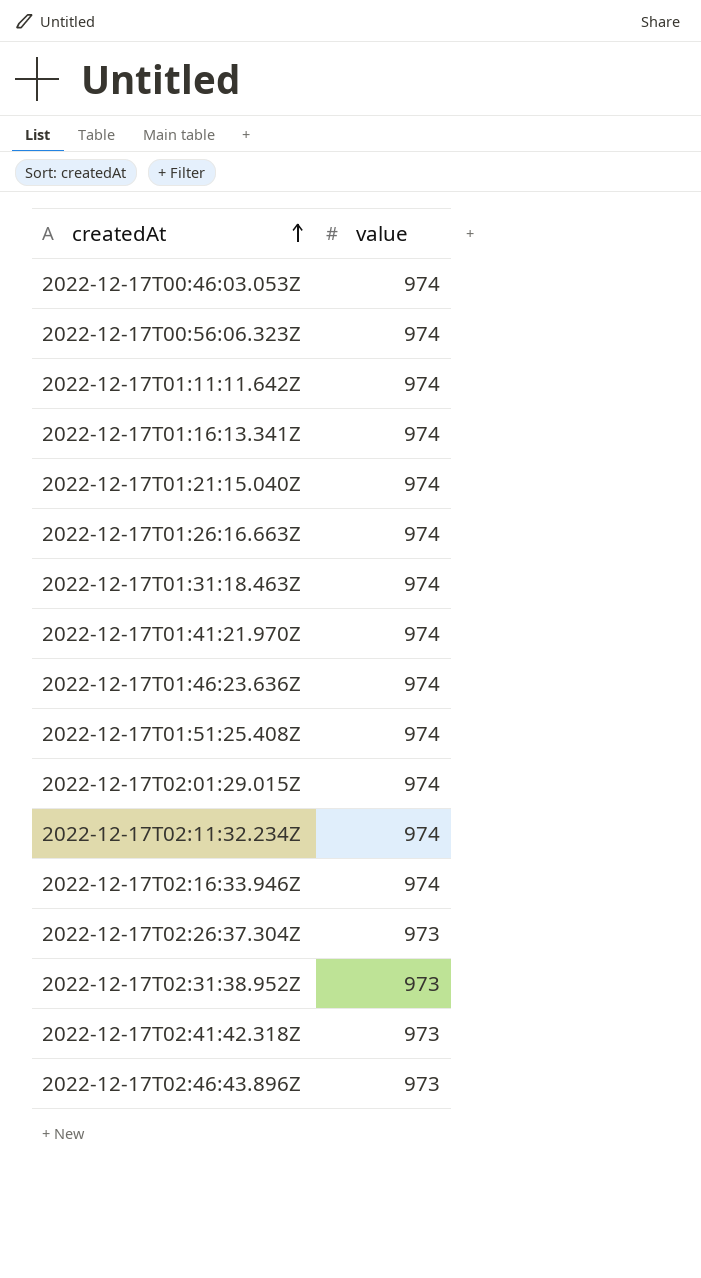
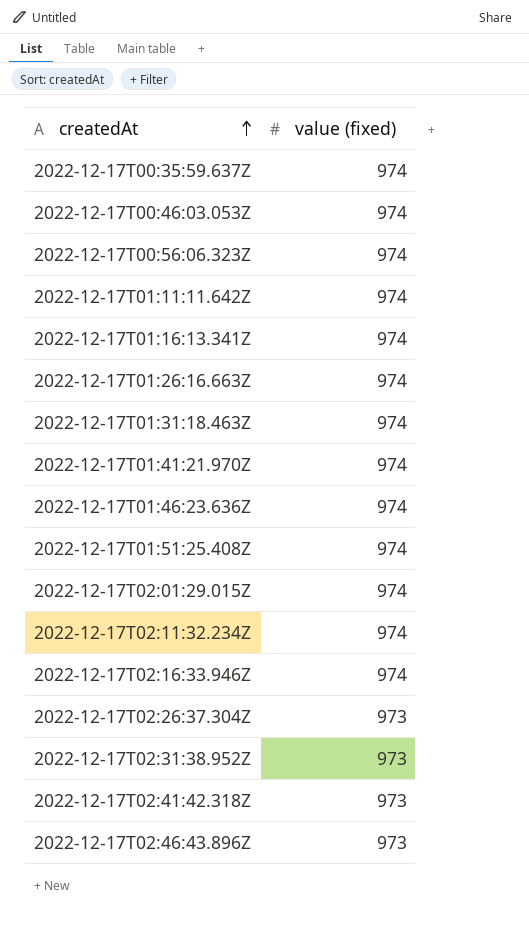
column name: value -> value (fixed)
row 2022-12-17T01:21:15.040Z: 974 -> none
row 2022-12-17T00:35:59.637Z: none -> 974

